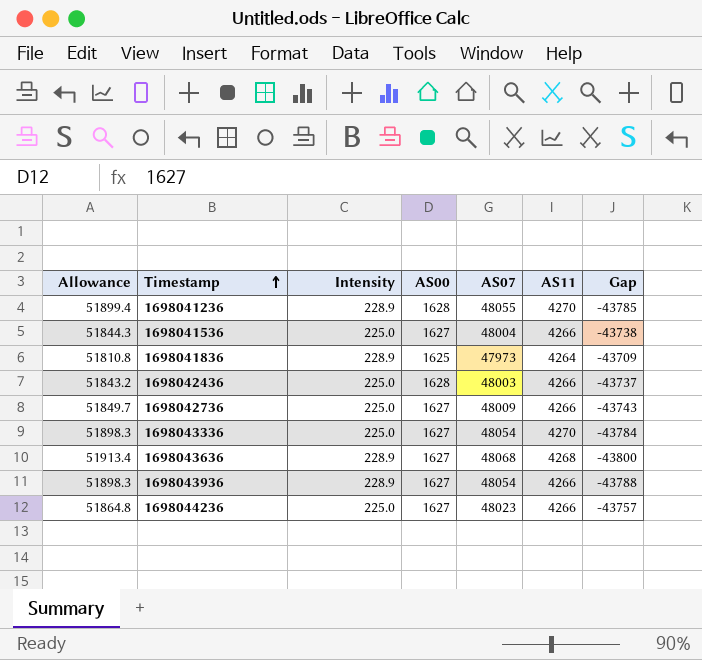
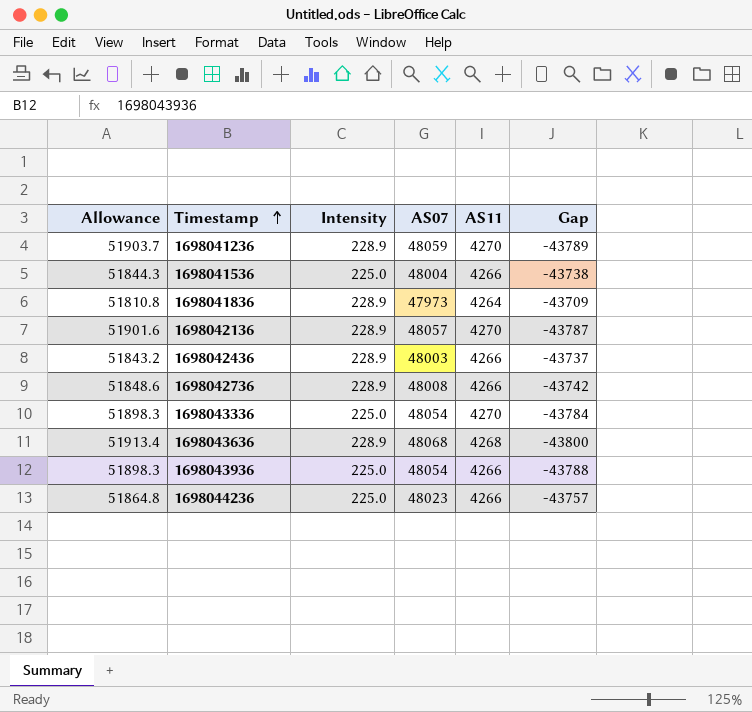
column AS00 | position: 4 -> none
1698041236 | Allowance: 51899.4 -> 51903.7
1698041236 | AS07: 48055 -> 48059
1698041236 | Gap: -43785 -> -43789
row 1698042136: none -> 51901.6 | 228.9 | 48057 | 4270 | -43787
1698042436 | Intensity: 225.0 -> 228.9
1698042736 | Allowance: 51849.7 -> 51848.6
1698042736 | Intensity: 225.0 -> 228.9
1698042736 | AS07: 48009 -> 48008
1698042736 | Gap: -43743 -> -43742
1698043936 | Intensity: 228.9 -> 225.0

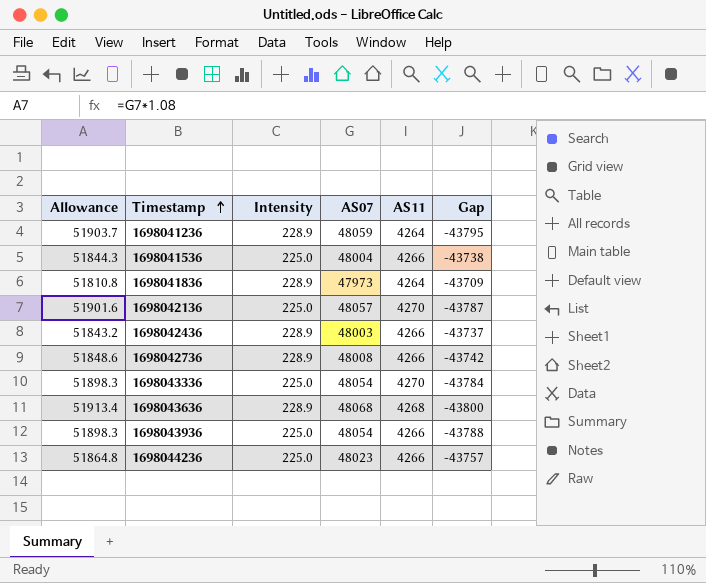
1698041236 | AS11: 4270 -> 4264
1698041236 | Gap: -43789 -> -43795
1698042136 | Intensity: 228.9 -> 225.0

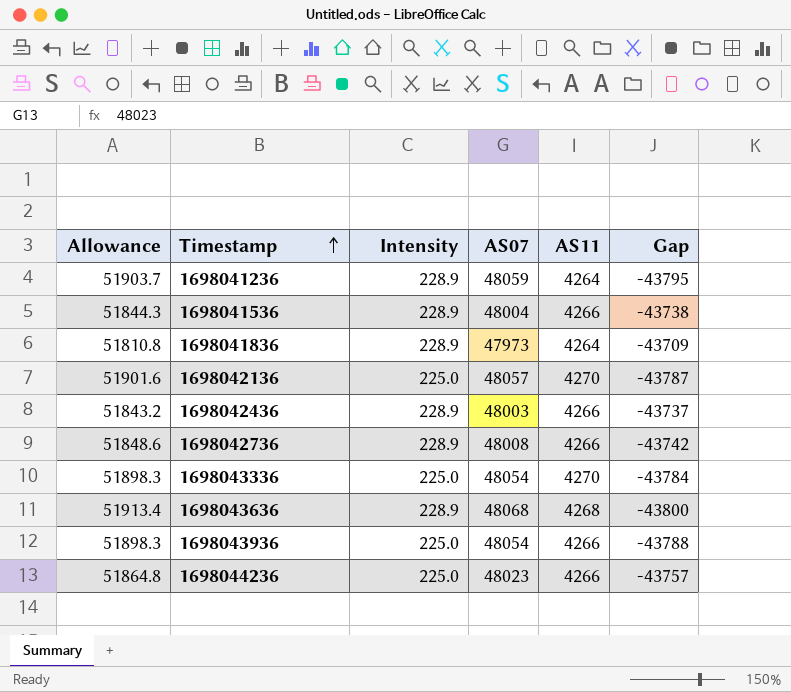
1698041536 | Intensity: 225.0 -> 228.9

